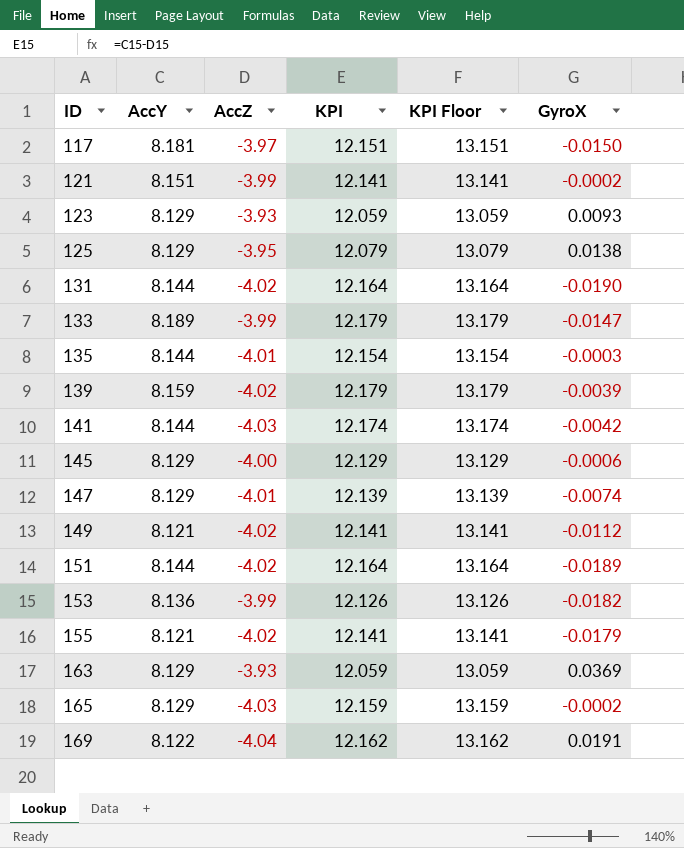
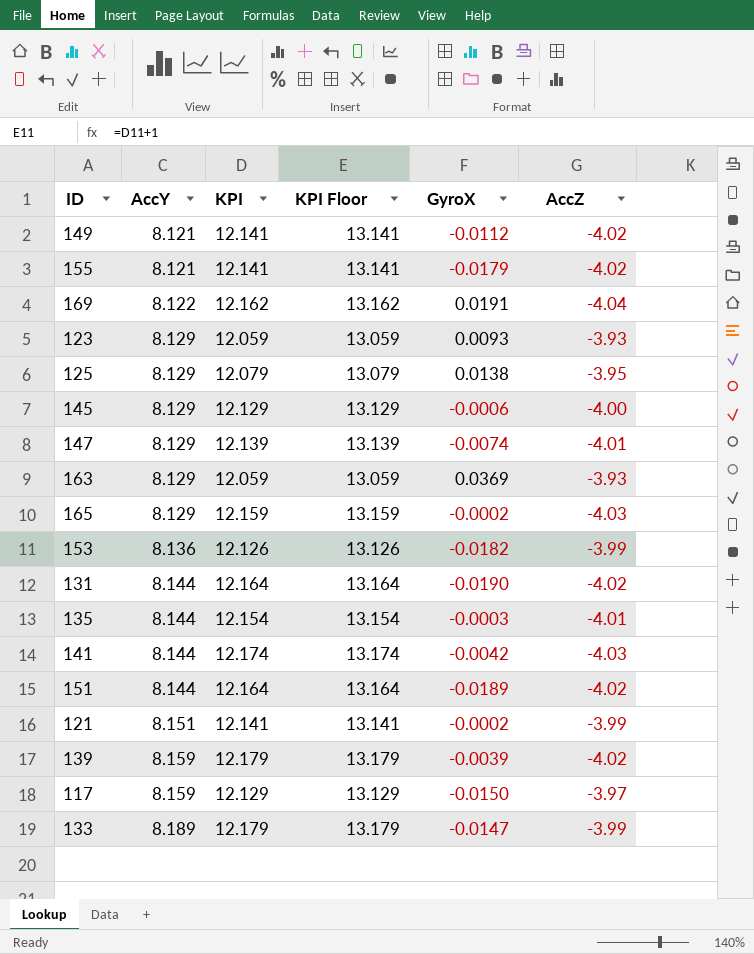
row order: ID ascending -> AccY ascending
column AccZ | position: 3 -> 6
117 | AccY: 8.181 -> 8.159
117 | KPI: 12.151 -> 12.129
117 | KPI Floor: 13.151 -> 13.129

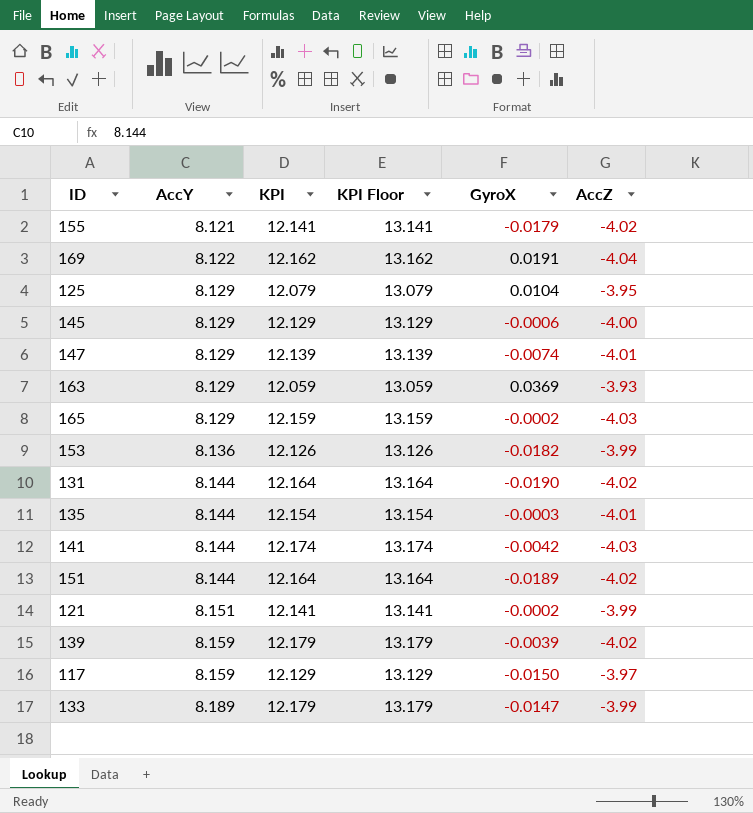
row 149: 8.121 | 12.141 | 13.141 | -0.0112 | -4.02 -> none
row 123: 8.129 | 12.059 | 13.059 | 0.0093 | -3.93 -> none
125 | GyroX: 0.0138 -> 0.0104

